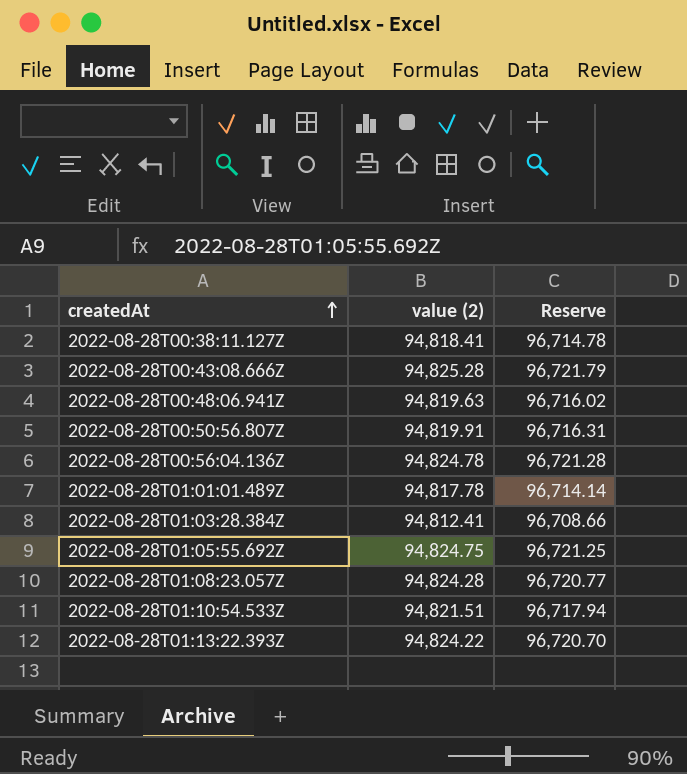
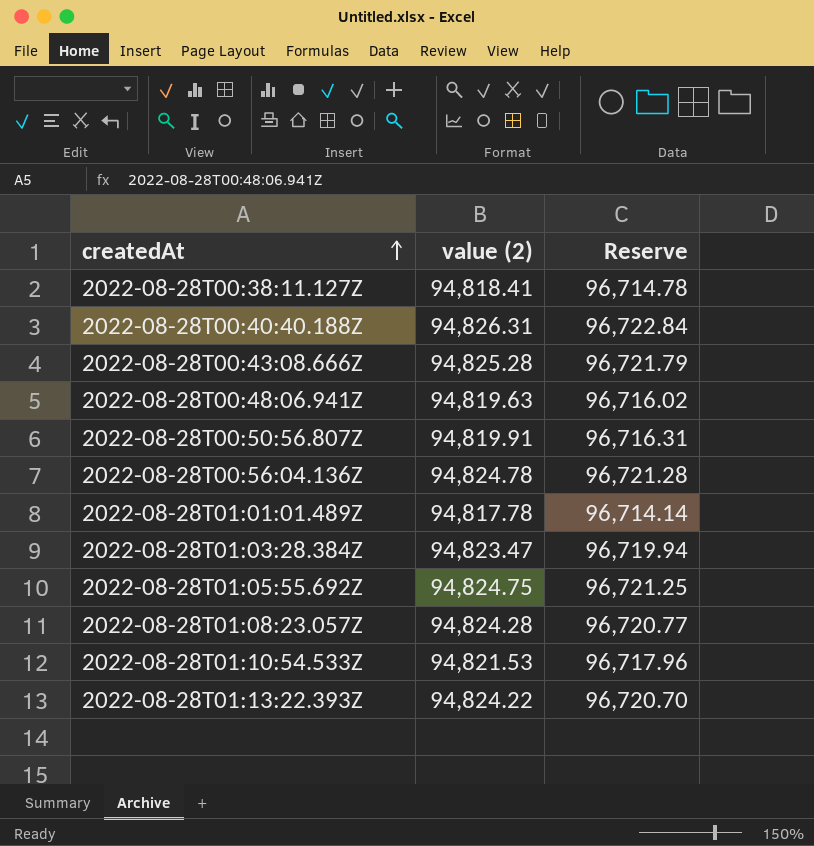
row 2022-08-28T00:40:40.188Z: none -> 94,826.31 | 96,722.84
2022-08-28T01:03:28.384Z | value (2): 94,812.41 -> 94,823.47
2022-08-28T01:03:28.384Z | Reserve: 96,708.66 -> 96,719.94
2022-08-28T01:10:54.533Z | value (2): 94,821.51 -> 94,821.53
2022-08-28T01:10:54.533Z | Reserve: 96,717.94 -> 96,717.96

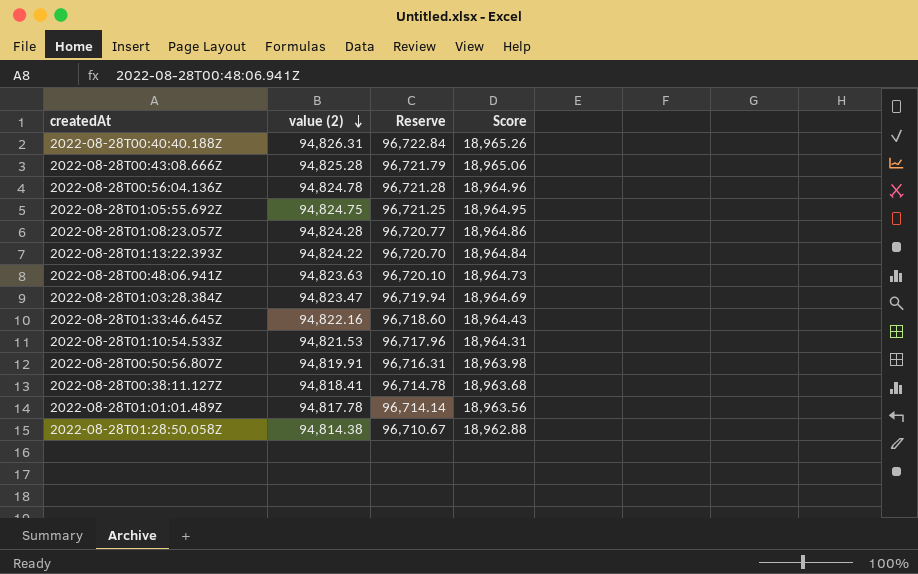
row order: createdAt ascending -> value (2) descending
column Score | formula: none -> [value (2)] * 0.2
2022-08-28T00:48:06.941Z | value (2): 94,819.63 -> 94,823.63
2022-08-28T00:48:06.941Z | Reserve: 96,716.02 -> 96,720.10
row 2022-08-28T01:33:46.645Z: none -> 94,822.16 | 96,718.60 | 18,964.43
row 2022-08-28T01:28:50.058Z: none -> 94,814.38 | 96,710.67 | 18,962.88

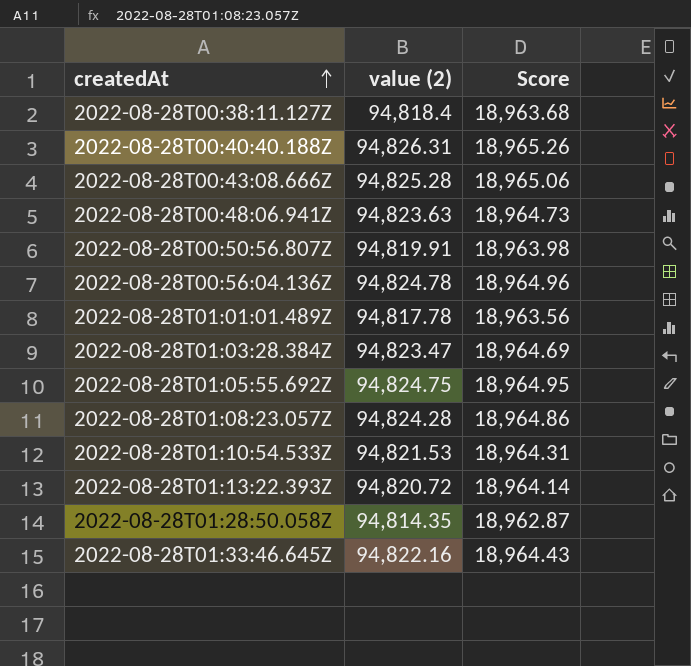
row order: value (2) descending -> createdAt ascending
column Reserve | formula: [value (2)] * 1.02 -> none
2022-08-28T00:38:11.127Z | value (2): 94,818.41 -> 94,818.4
2022-08-28T01:13:22.393Z | value (2): 94,824.22 -> 94,820.72
2022-08-28T01:13:22.393Z | Score: 18,964.84 -> 18,964.14
2022-08-28T01:28:50.058Z | value (2): 94,814.38 -> 94,814.35
2022-08-28T01:28:50.058Z | Score: 18,962.88 -> 18,962.87

